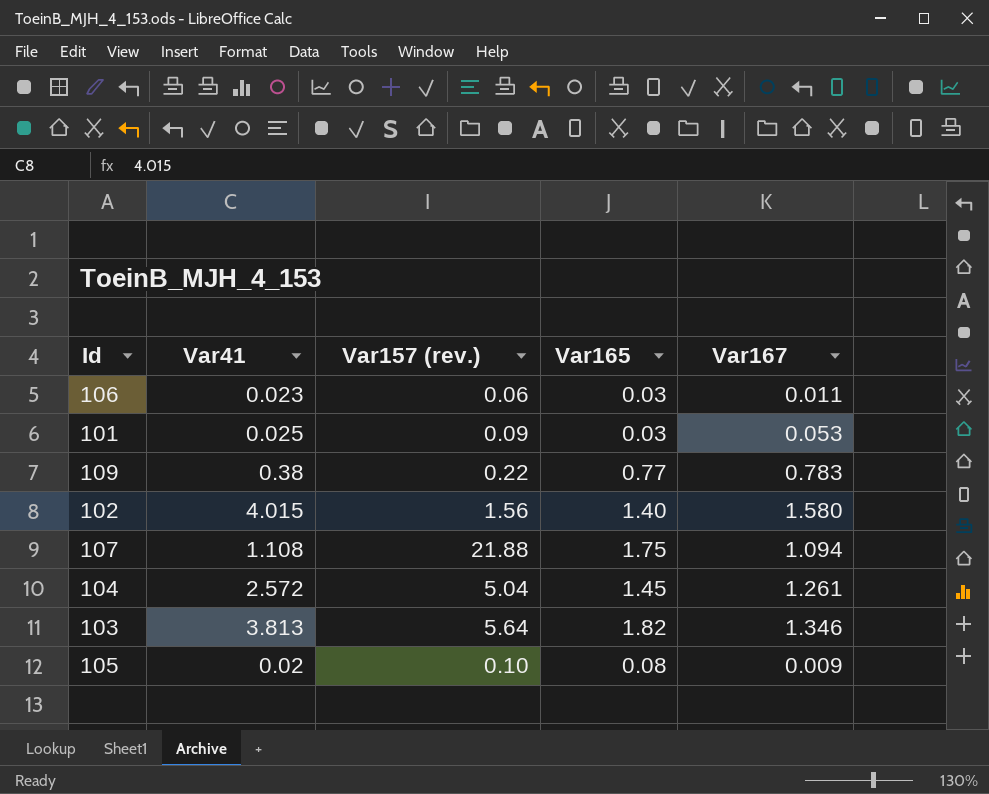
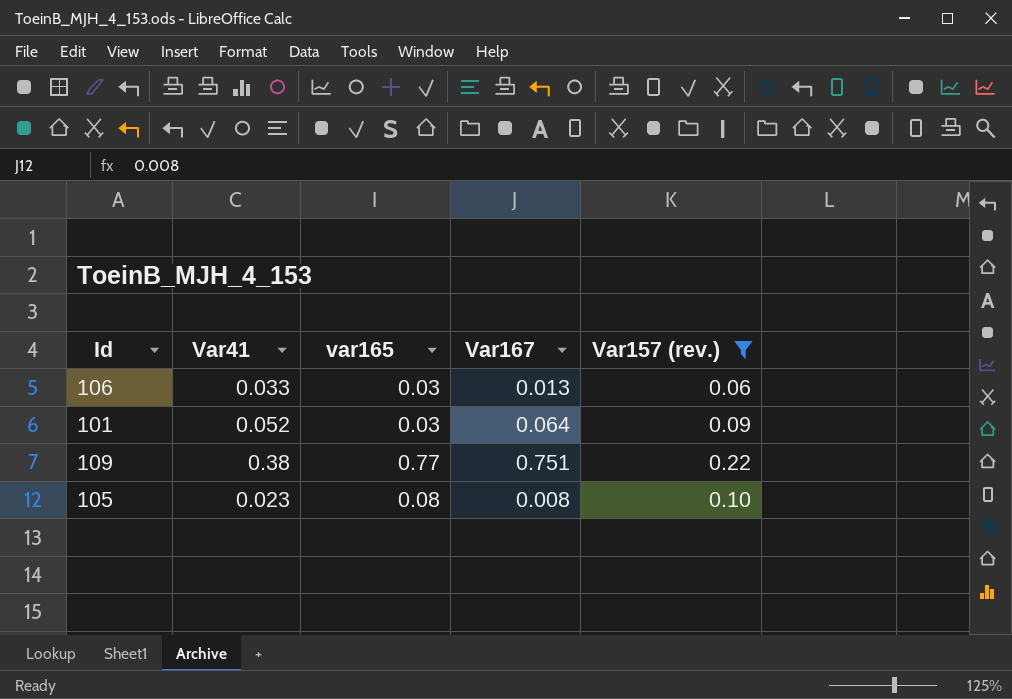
filter: none -> Var157 (rev.) <= 0.22
column name: Var165 -> var165
column Var157 (rev.) | position: 3 -> 5
106 | Var41: 0.023 -> 0.033
106 | Var167: 0.011 -> 0.013
101 | Var41: 0.025 -> 0.052
101 | Var167: 0.053 -> 0.064
109 | Var167: 0.783 -> 0.751
105 | Var41: 0.02 -> 0.023
105 | Var167: 0.009 -> 0.008

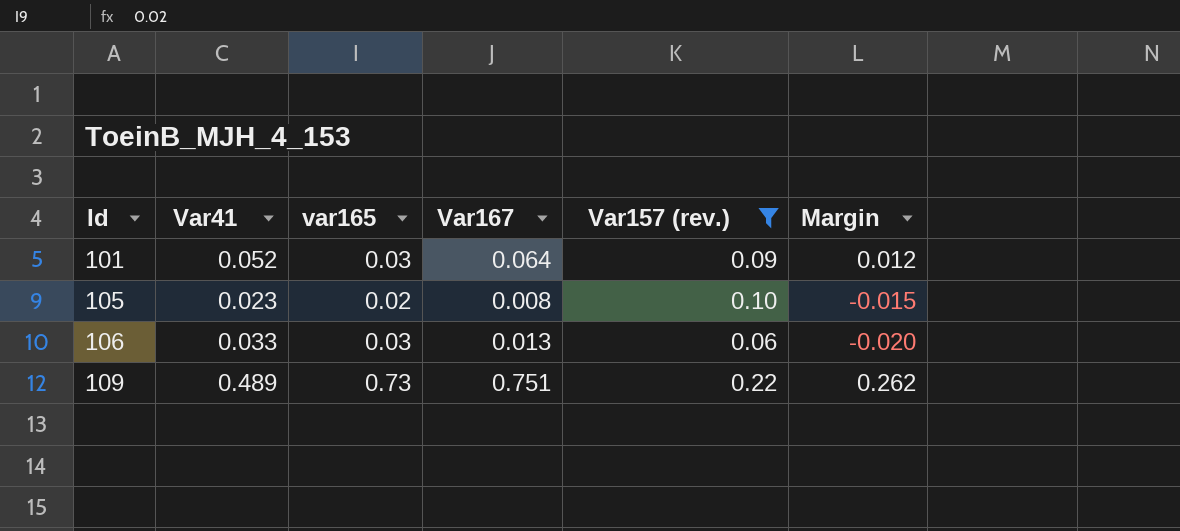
row order: none -> Id ascending
column Margin | formula: none -> [Var167] - [Var41]
105 | var165: 0.08 -> 0.02
109 | Var41: 0.38 -> 0.489
109 | var165: 0.77 -> 0.73

